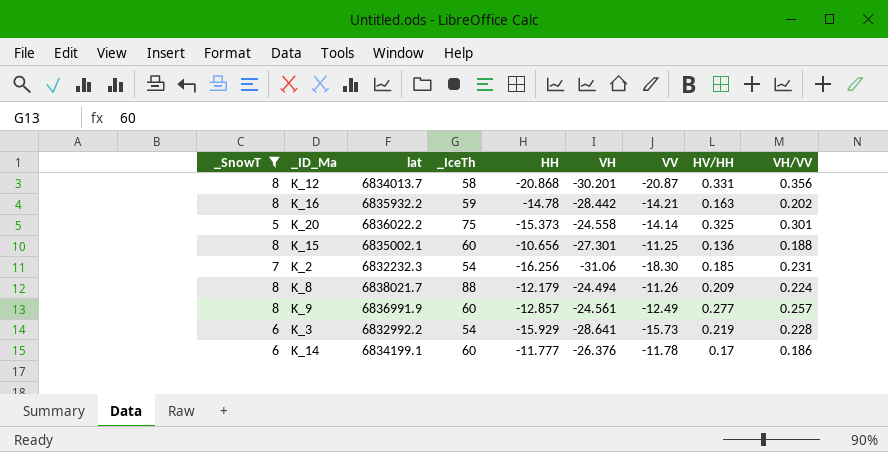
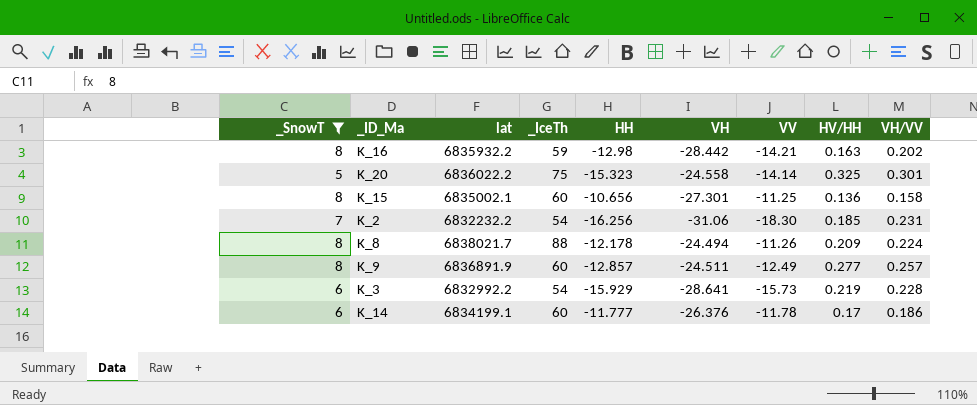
row K_12: 8 | 6834013.7 | 58 | -20.868 | -30.201 | -20.87 | 0.331 | 0.356 -> none
K_16 | HH: -14.78 -> -12.98
K_20 | HH: -15.373 -> -15.323
K_15 | VH/VV: 0.188 -> 0.158
K_2 | lat: 6832232.3 -> 6832232.2
K_8 | HH: -12.179 -> -12.178
K_9 | lat: 6836991.9 -> 6836891.9
K_9 | VH: -24.561 -> -24.511

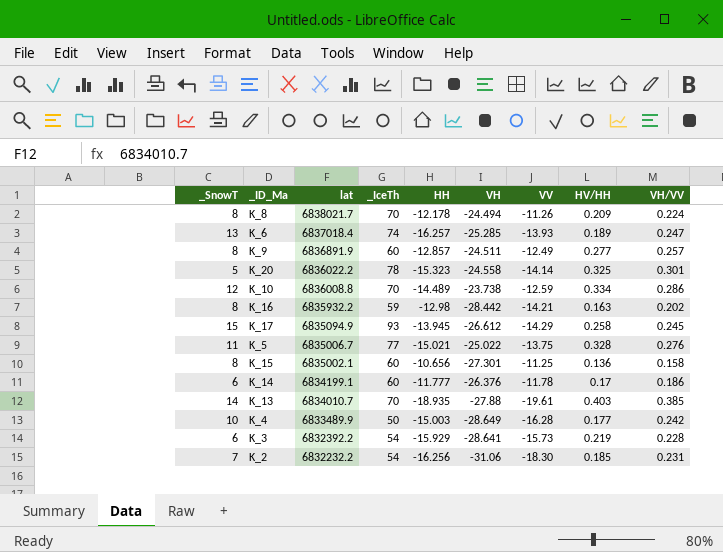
filter: _SnowT <= 8 -> none
row order: none -> lat descending
K_8 | _IceTh: 88 -> 70
K_20 | _IceTh: 75 -> 78
K_3 | lat: 6832992.2 -> 6832392.2

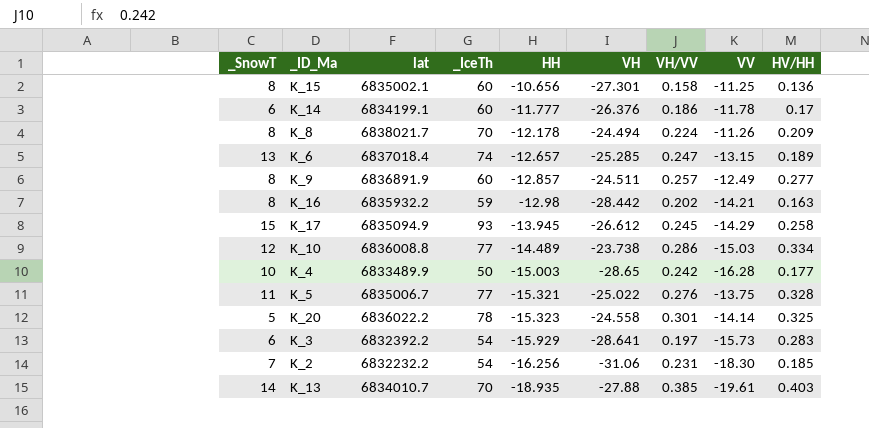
row order: lat descending -> HH descending
column VH/VV | position: 9 -> 7
K_6 | HH: -16.257 -> -12.657
K_6 | VV: -13.93 -> -13.15
K_10 | _IceTh: 70 -> 77
K_10 | VV: -12.59 -> -15.03
K_4 | VH: -28.649 -> -28.65
K_5 | HH: -15.021 -> -15.321
K_3 | VH/VV: 0.228 -> 0.197
K_3 | HV/HH: 0.219 -> 0.283

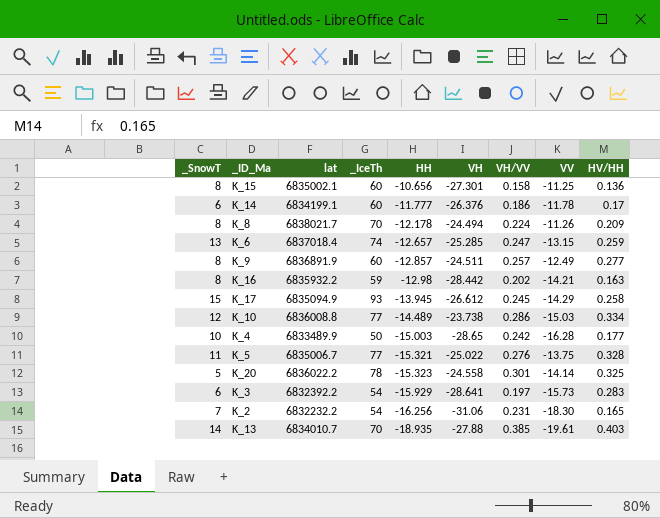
K_6 | HV/HH: 0.189 -> 0.259
K_2 | HV/HH: 0.185 -> 0.165

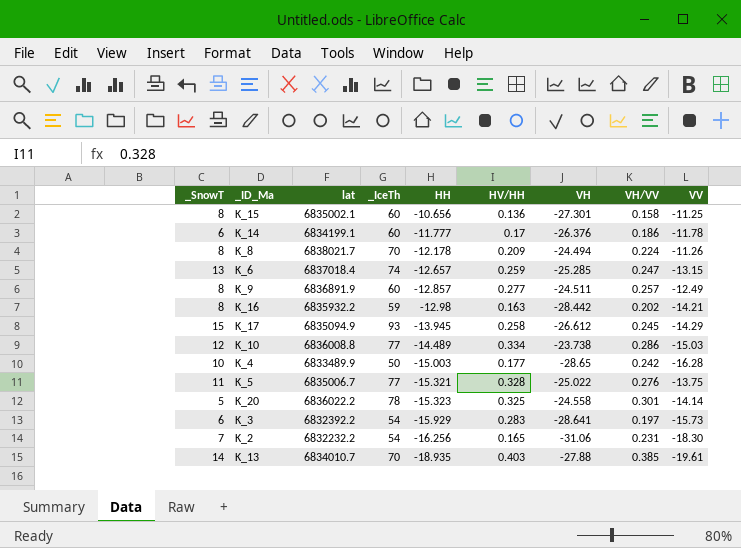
column HV/HH | position: 9 -> 6

